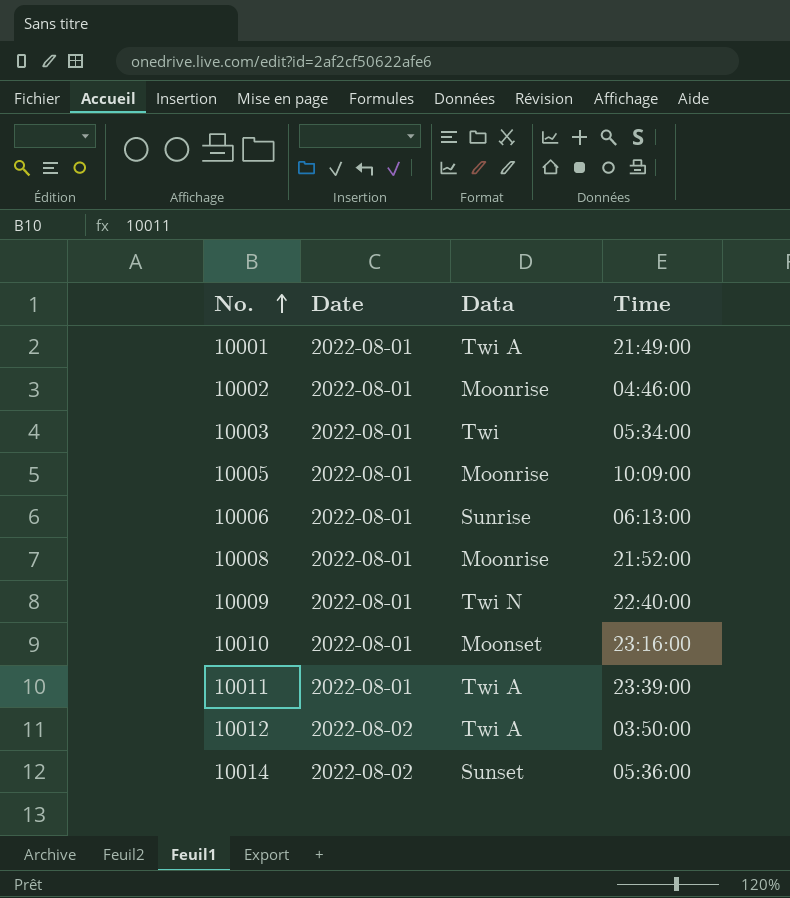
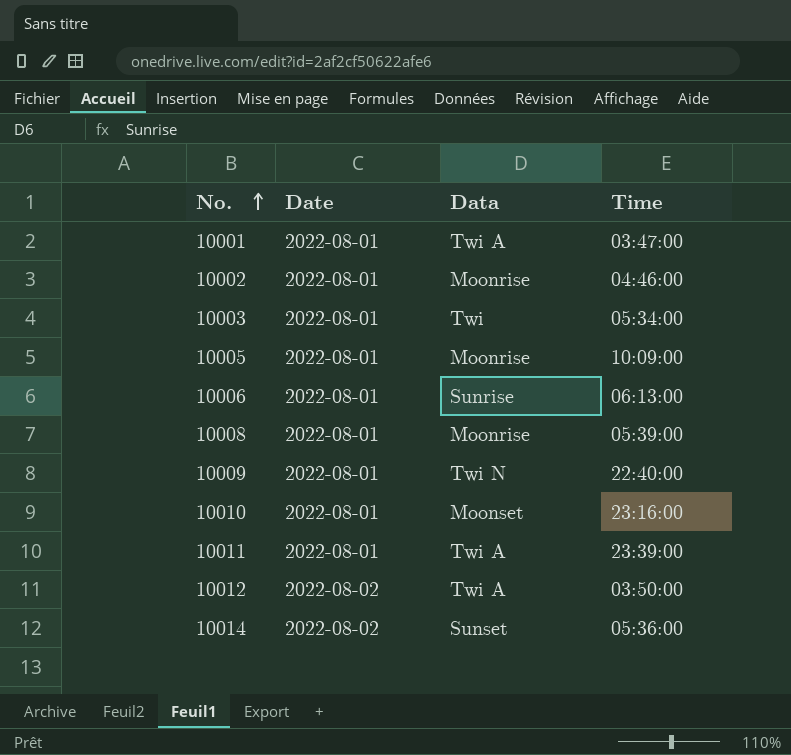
10001 | Time: 21:49:00 -> 03:47:00
10008 | Time: 21:52:00 -> 05:39:00

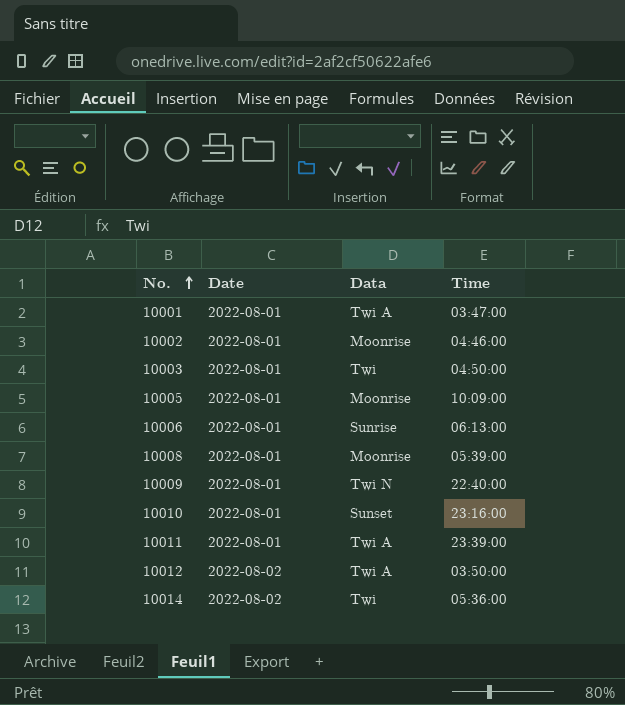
10003 | Time: 05:34:00 -> 04:50:00
10010 | Data: Moonset -> Sunset
10014 | Data: Sunset -> Twi

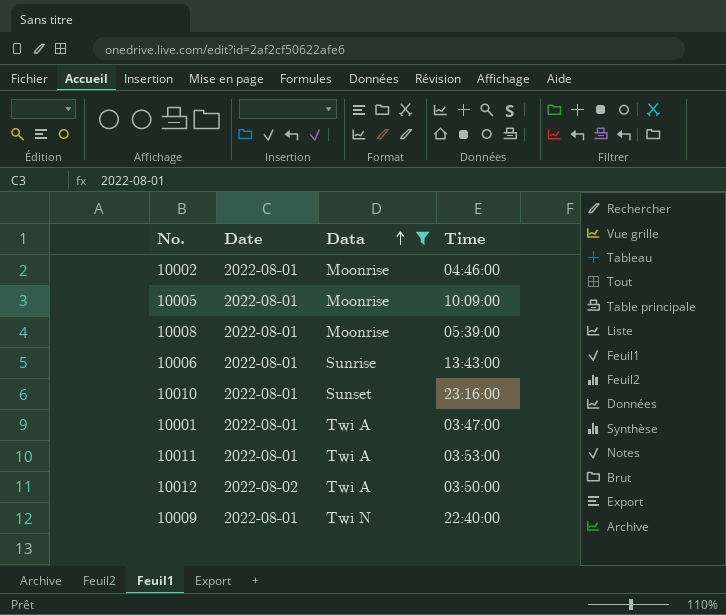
filter: none -> Data != Twi
row order: No. ascending -> Data ascending
10006 | Time: 06:13:00 -> 13:43:00
10011 | Time: 23:39:00 -> 03:53:00

